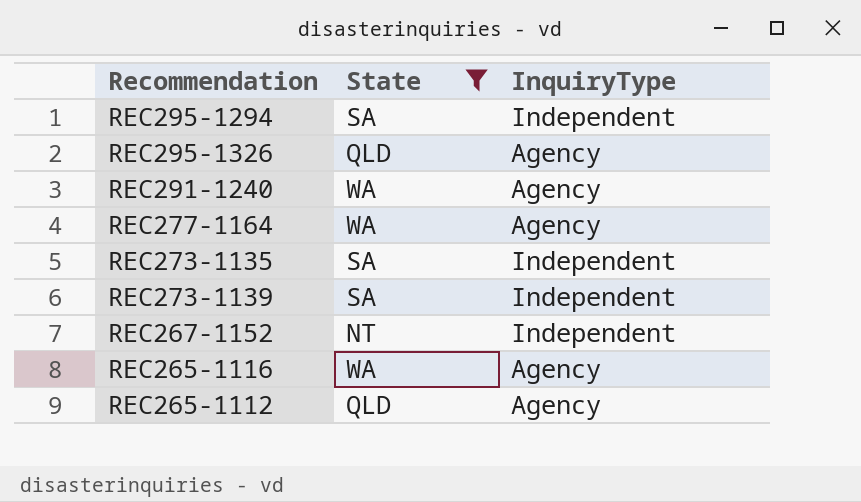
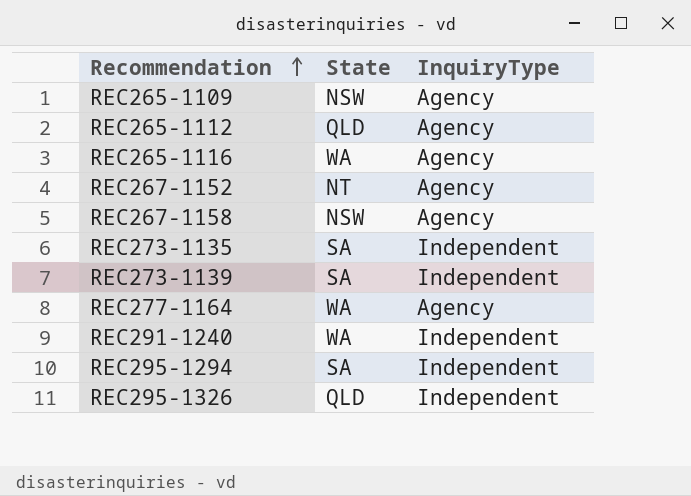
filter: State != NSW -> none
row order: none -> Recommendation ascending
REC267-1152 | InquiryType: Independent -> Agency
REC291-1240 | InquiryType: Agency -> Independent
REC295-1326 | InquiryType: Agency -> Independent

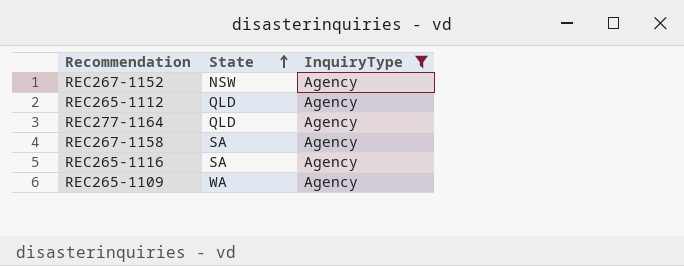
filter: none -> InquiryType = Agency
row order: Recommendation ascending -> State ascending
REC267-1152 | State: NT -> NSW
REC277-1164 | State: WA -> QLD
REC267-1158 | State: NSW -> SA
REC265-1116 | State: WA -> SA
REC265-1109 | State: NSW -> WA

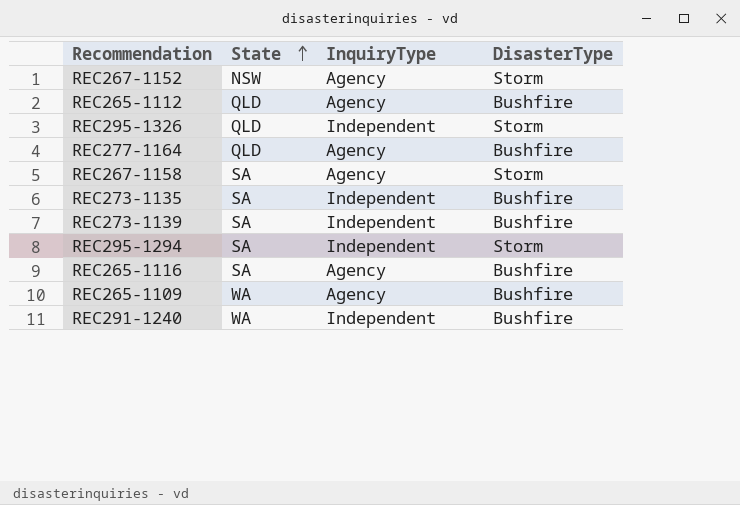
filter: InquiryType = Agency -> none
column DisasterType | position: none -> 4

